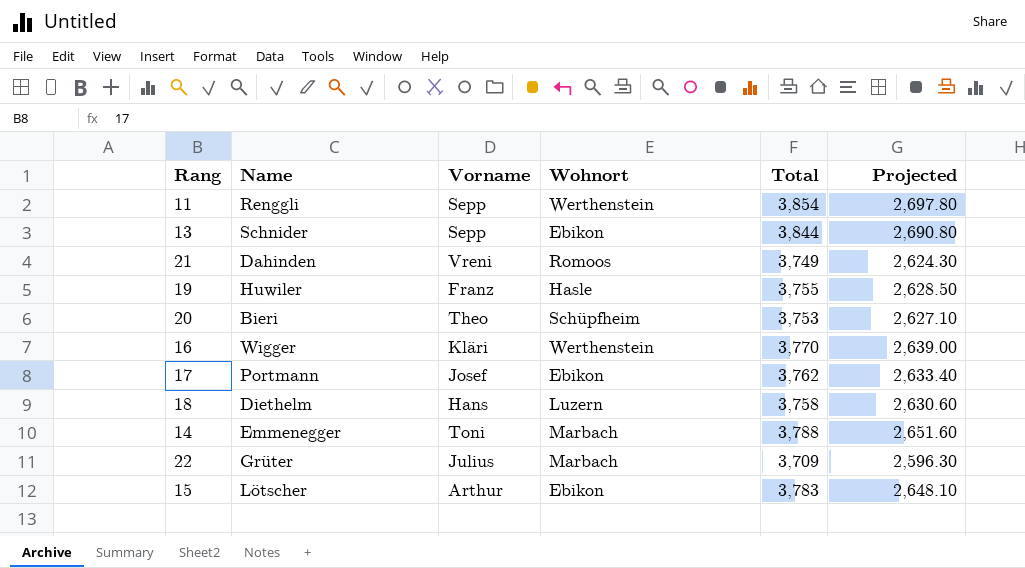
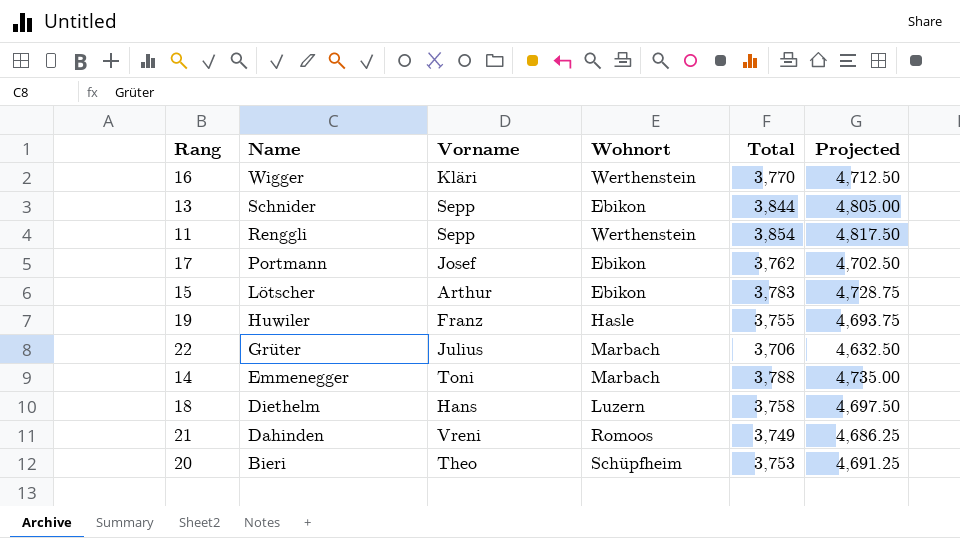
row order: none -> Name descending
column Projected | formula: [Total] * 0.7 -> [Total] * 1.25
22 | Total: 3,709 -> 3,706

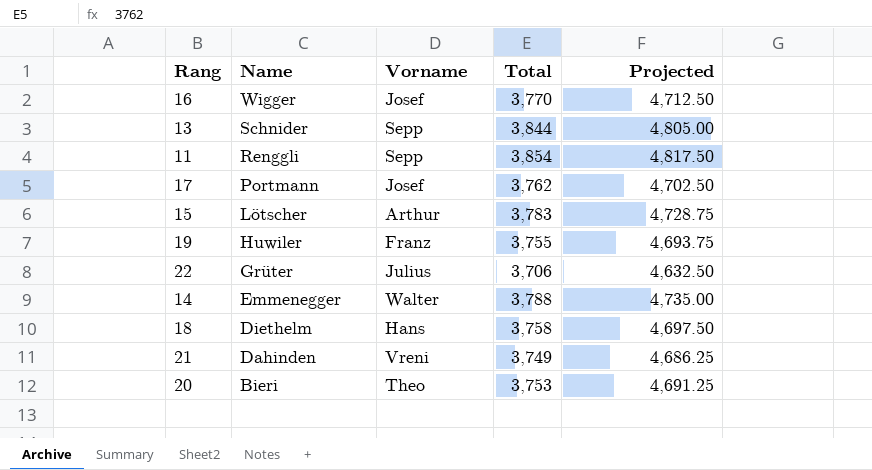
column Wohnort | position: 4 -> none
16 | Vorname: Kläri -> Josef
14 | Vorname: Toni -> Walter

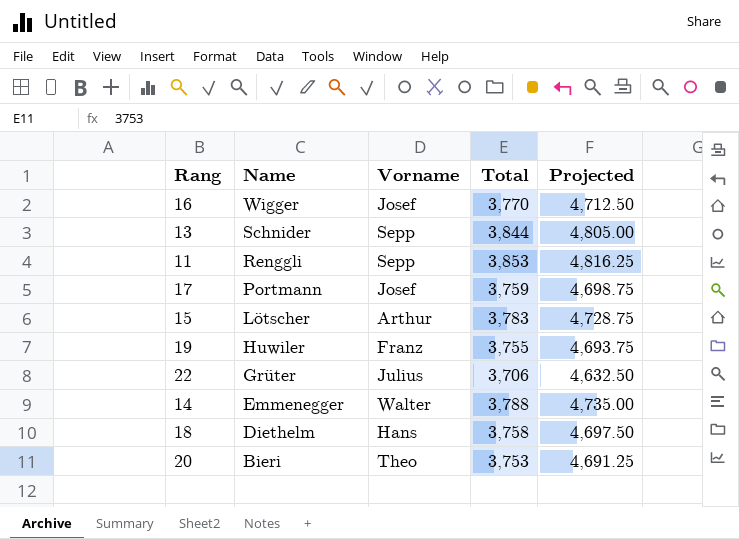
row 21: Dahinden | Vreni | 3,749 | 4,686.25 -> none
11 | Total: 3,854 -> 3,853
11 | Projected: 4,817.50 -> 4,816.25
17 | Total: 3,762 -> 3,759
17 | Projected: 4,702.50 -> 4,698.75

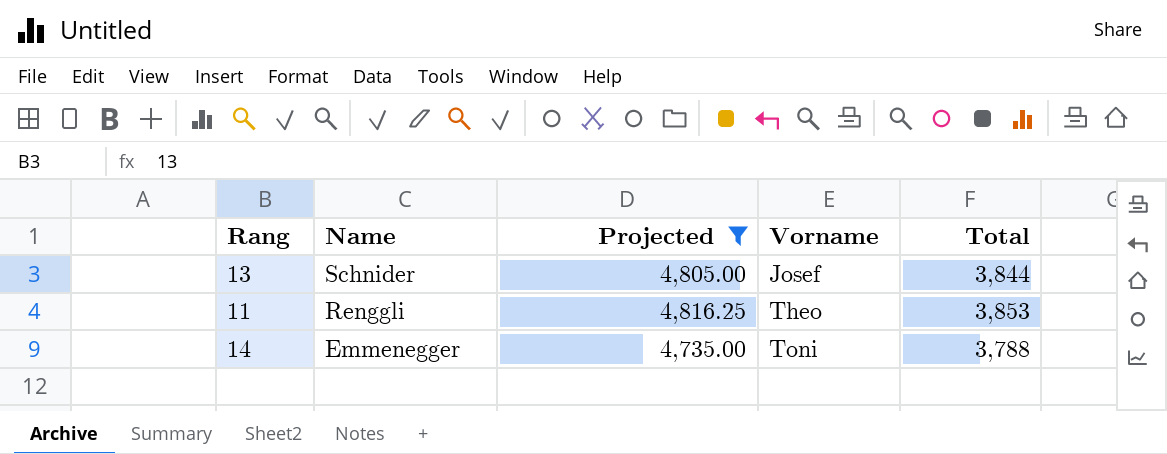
filter: none -> Projected >= 4,735.00
column Projected | position: 5 -> 3
13 | Vorname: Sepp -> Josef
11 | Vorname: Sepp -> Theo
14 | Vorname: Walter -> Toni

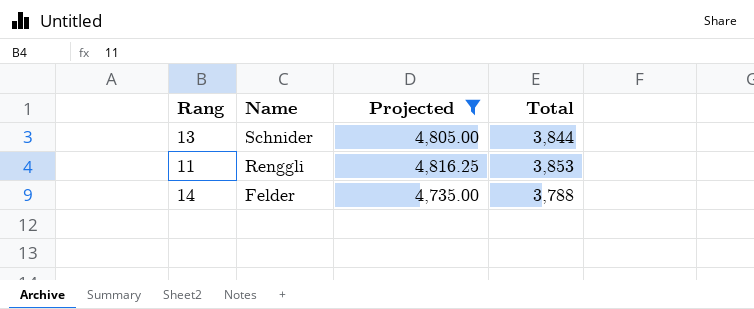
column Vorname | position: 4 -> none
14 | Name: Emmenegger -> Felder

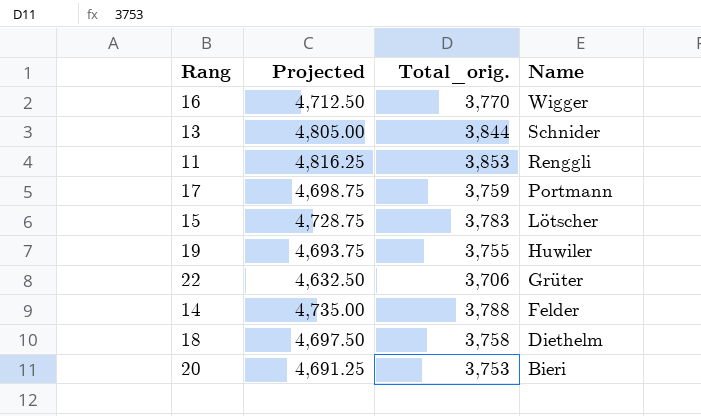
filter: Projected >= 4,735.00 -> none
column name: Total -> Total_orig.
column Name | position: 2 -> 4

